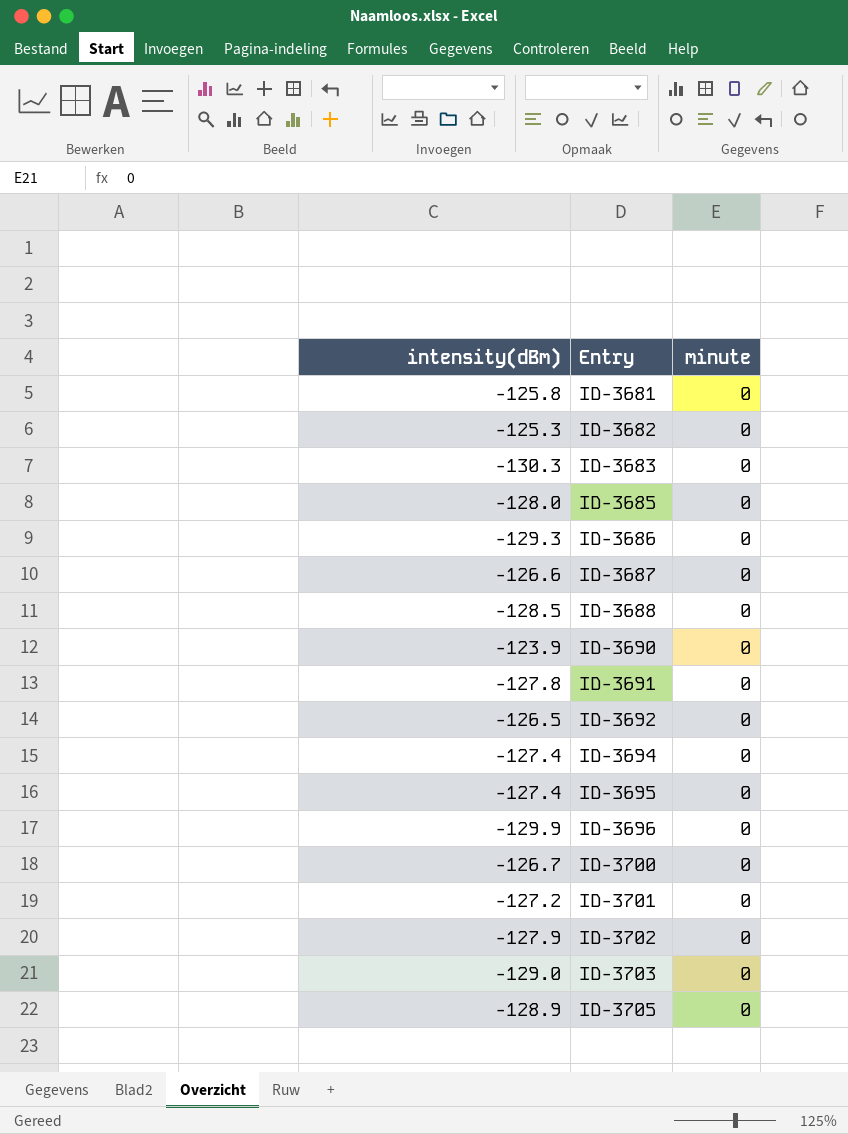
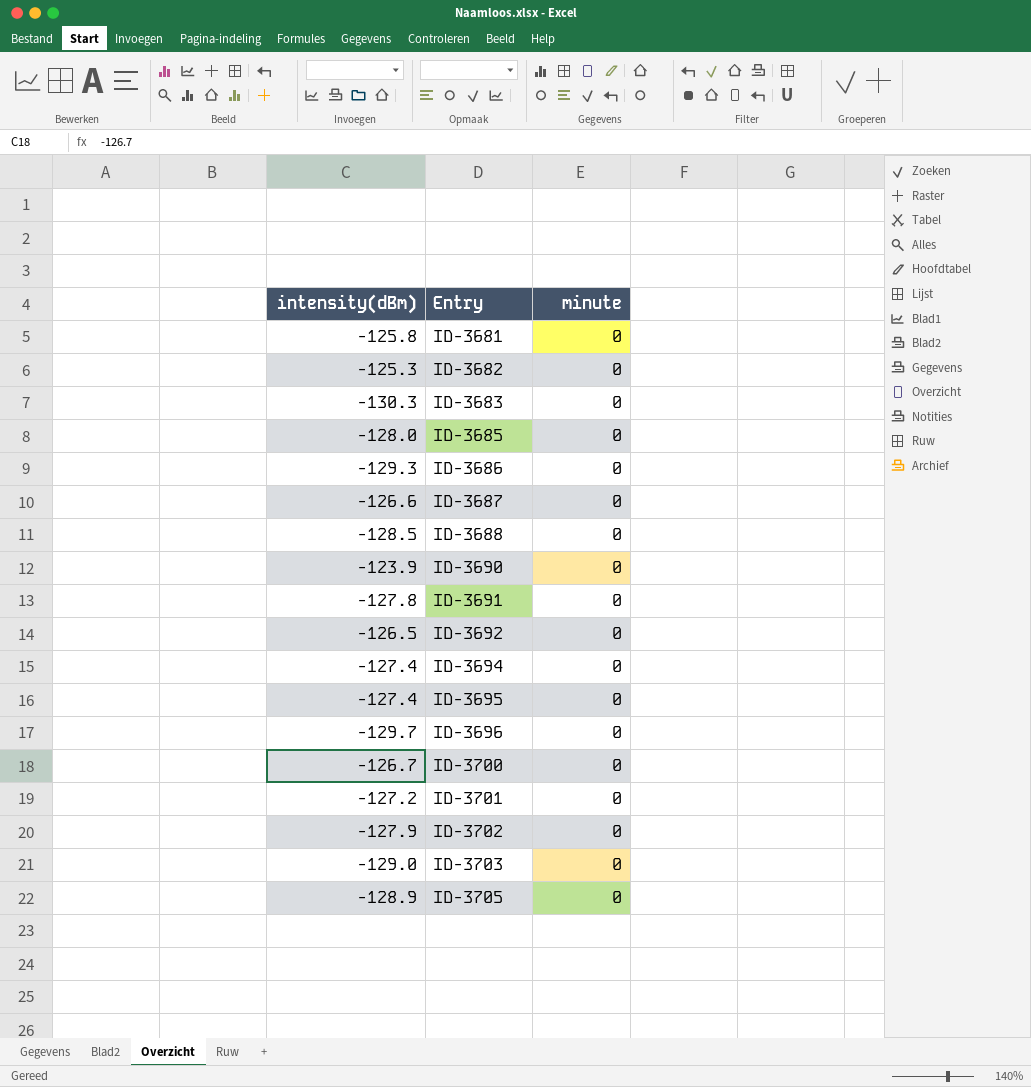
ID-3696 | intensity(dBm): -129.9 -> -129.7

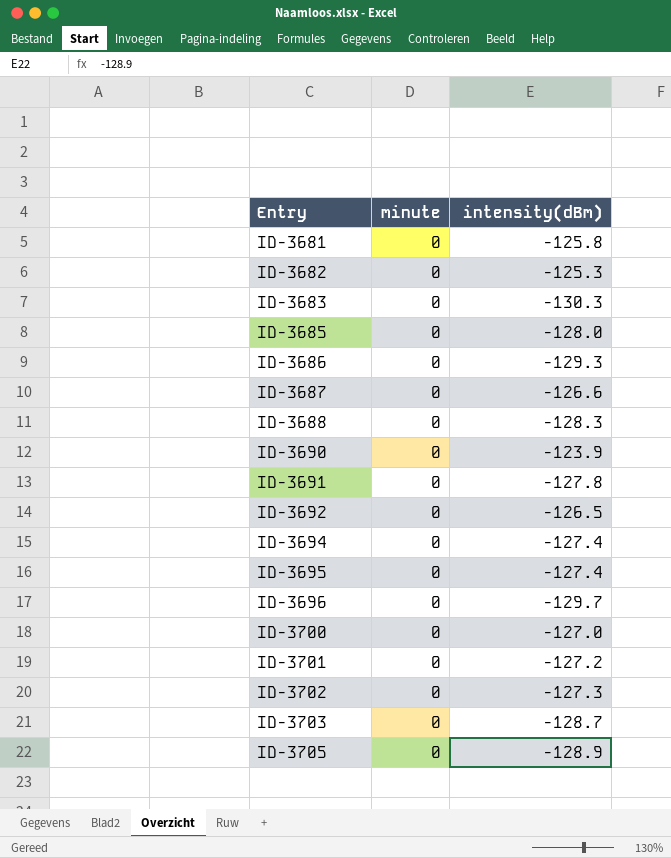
column intensity(dBm) | position: 1 -> 3
ID-3688 | intensity(dBm): -128.5 -> -128.3
ID-3700 | intensity(dBm): -126.7 -> -127.0
ID-3702 | intensity(dBm): -127.9 -> -127.3
ID-3703 | intensity(dBm): -129.0 -> -128.7

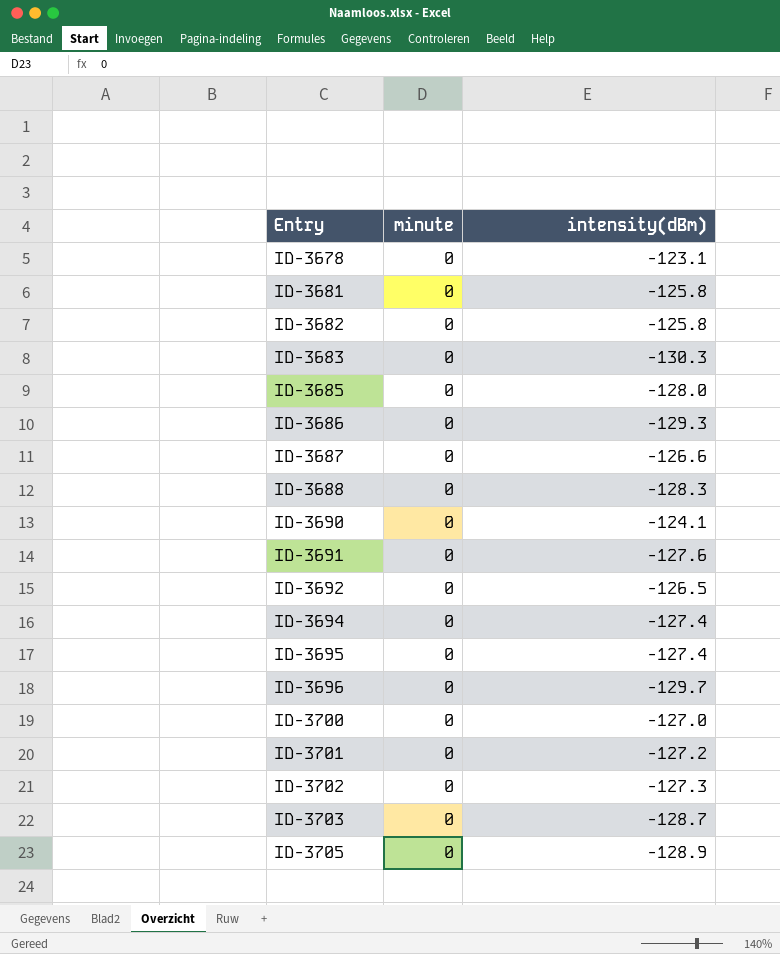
row ID-3678: none -> 0 | -123.1
ID-3682 | intensity(dBm): -125.3 -> -125.8
ID-3690 | intensity(dBm): -123.9 -> -124.1
ID-3691 | intensity(dBm): -127.8 -> -127.6

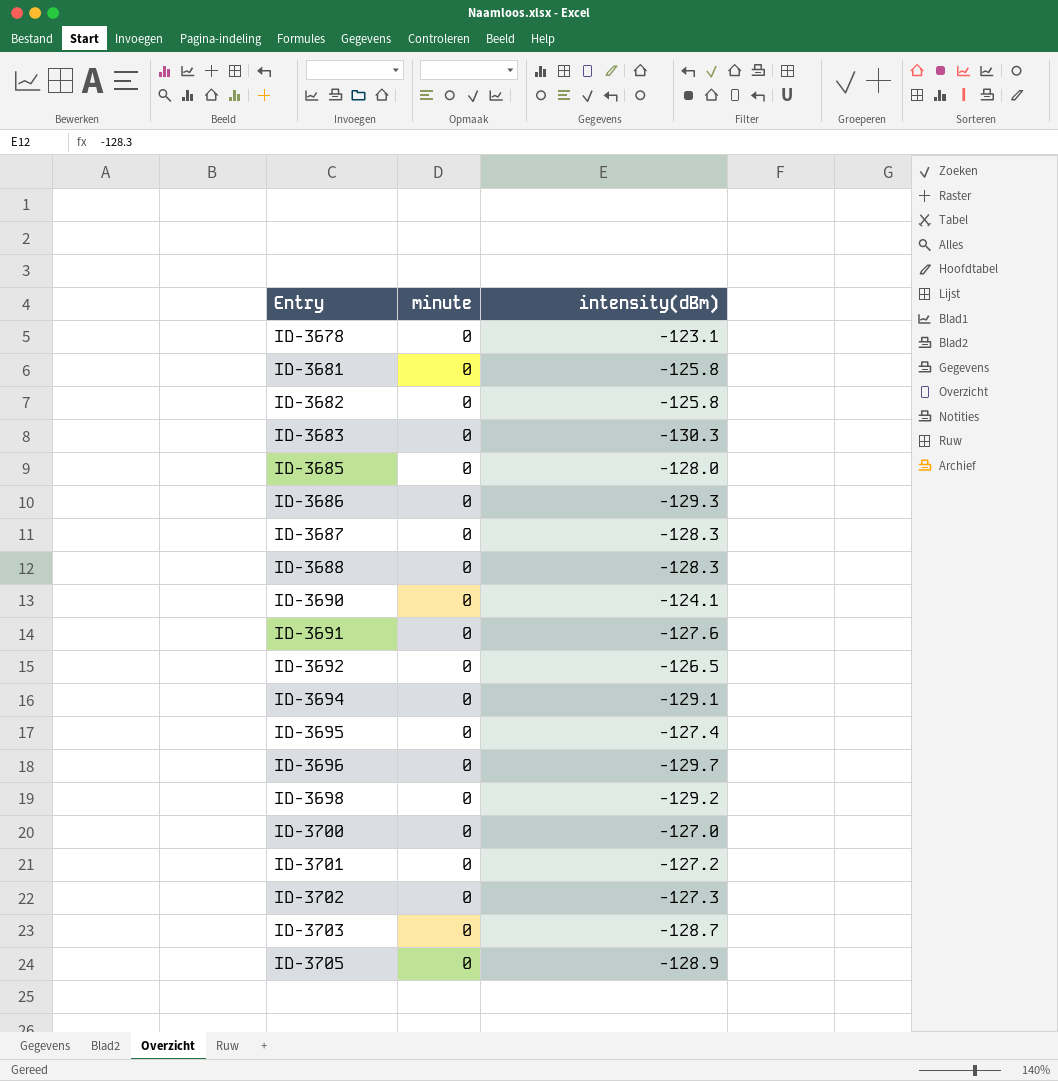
ID-3687 | intensity(dBm): -126.6 -> -128.3
ID-3694 | intensity(dBm): -127.4 -> -129.1
row ID-3698: none -> 0 | -129.2

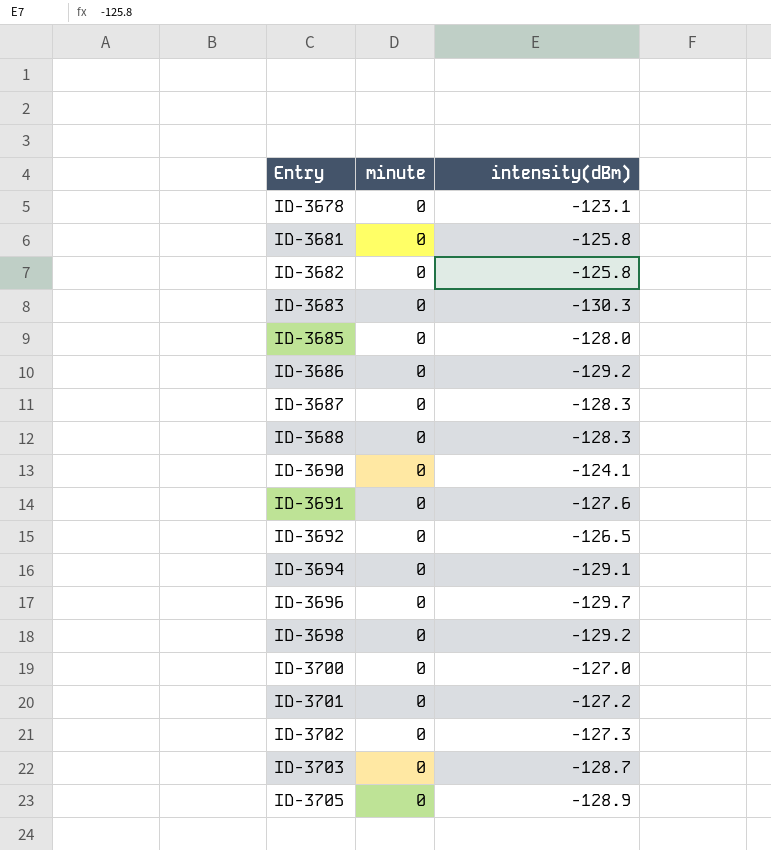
row ID-3695: 0 | -127.4 -> none
ID-3686 | intensity(dBm): -129.3 -> -129.2

